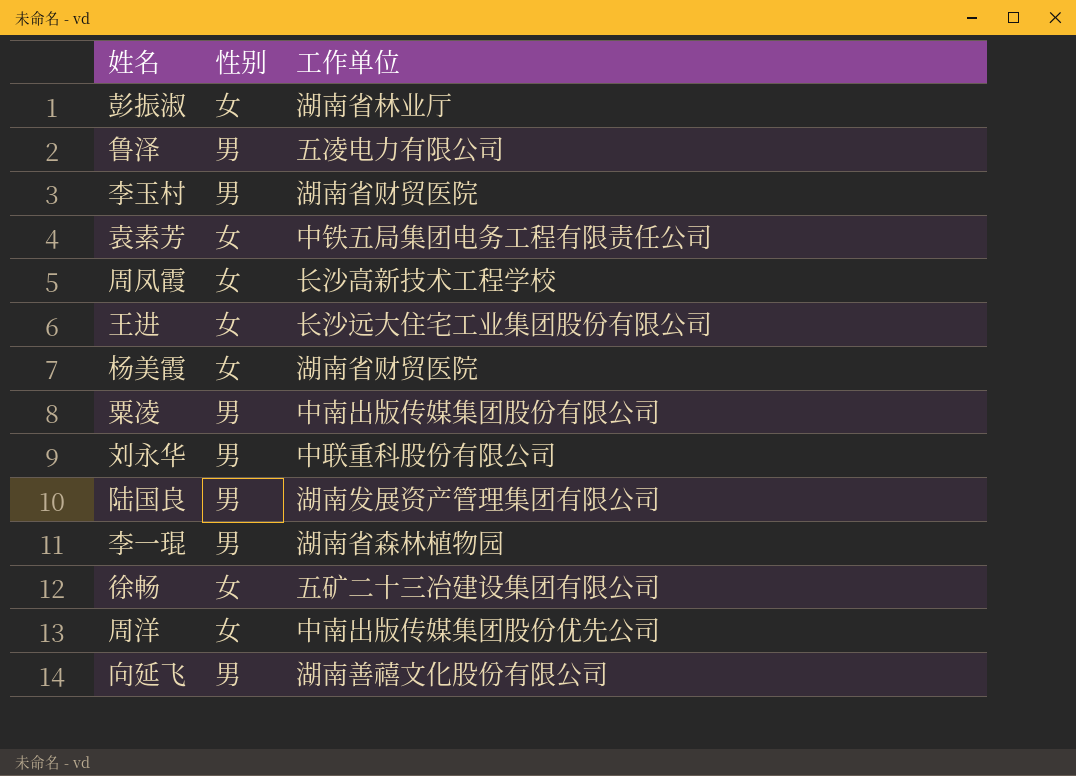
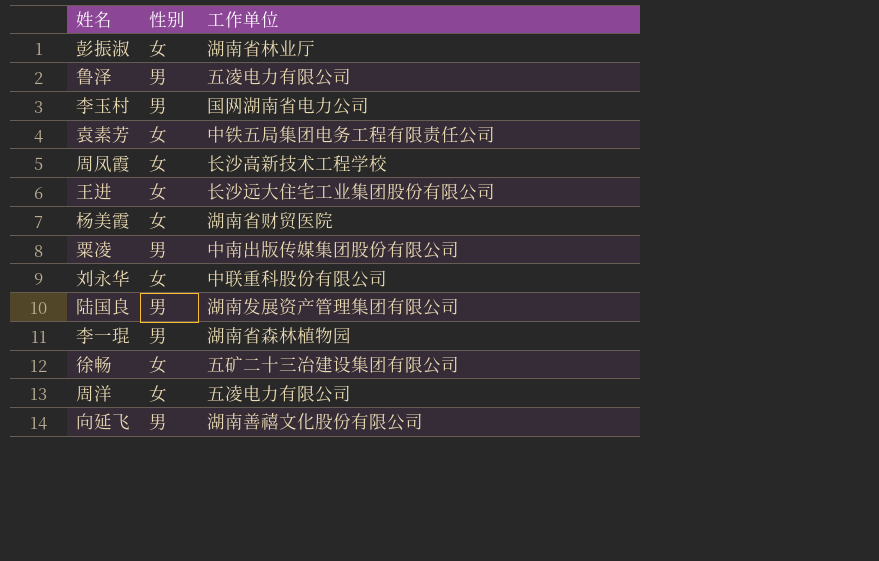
李玉村 | 工作单位: 湖南省财贸医院 -> 国网湖南省电力公司
刘永华 | 性别: 男 -> 女
周洋 | 工作单位: 中南出版传媒集团股份优先公司 -> 五凌电力有限公司

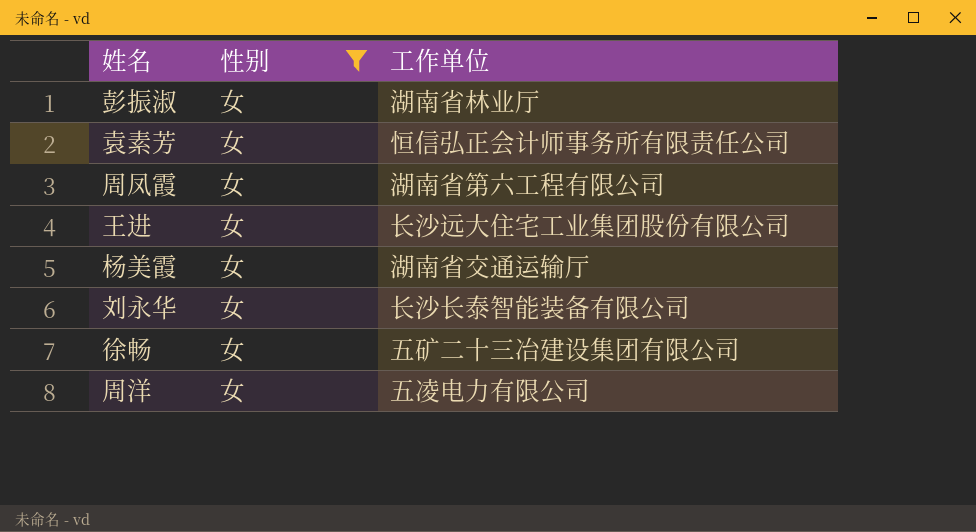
filter: none -> 性别 = 女
袁素芳 | 工作单位: 中铁五局集团电务工程有限责任公司 -> 恒信弘正会计师事务所有限责任公司
周凤霞 | 工作单位: 长沙高新技术工程学校 -> 湖南省第六工程有限公司
杨美霞 | 工作单位: 湖南省财贸医院 -> 湖南省交通运输厅
刘永华 | 工作单位: 中联重科股份有限公司 -> 长沙长泰智能装备有限公司

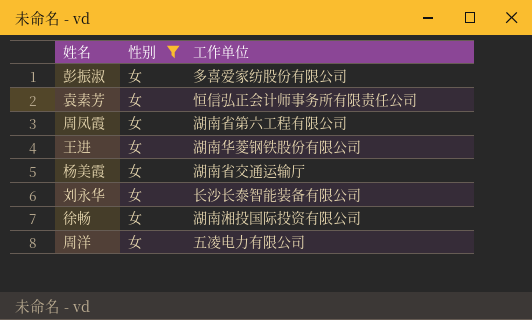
彭振淑 | 工作单位: 湖南省林业厅 -> 多喜爱家纺股份有限公司
王进 | 工作单位: 长沙远大住宅工业集团股份有限公司 -> 湖南华菱钢铁股份有限公司
徐畅 | 工作单位: 五矿二十三冶建设集团有限公司 -> 湖南湘投国际投资有限公司

